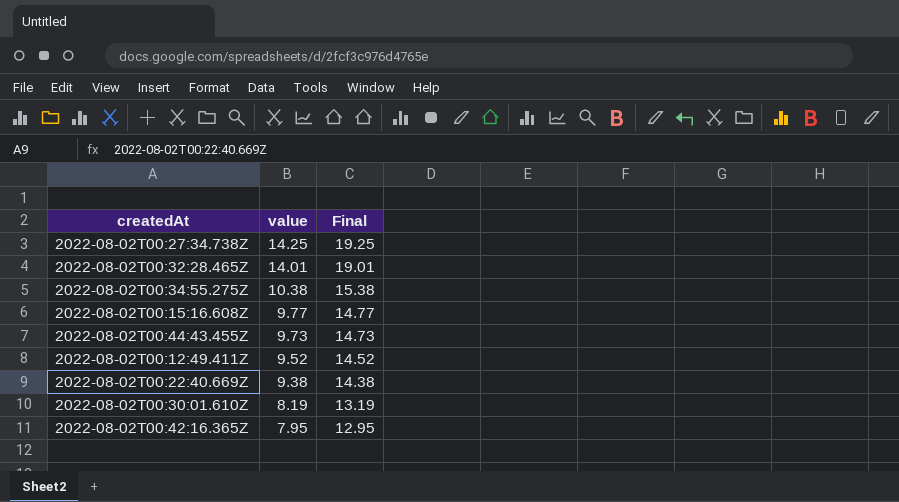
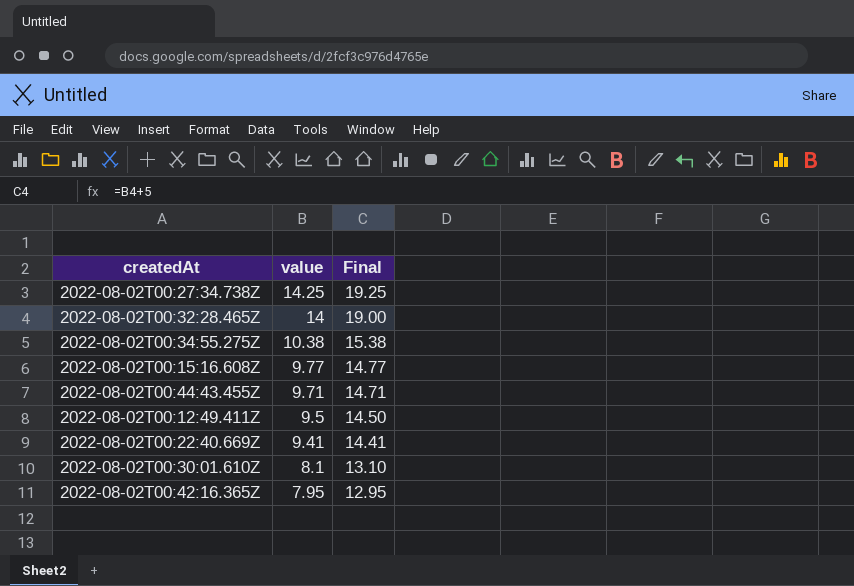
2022-08-02T00:32:28.465Z | value: 14.01 -> 14
2022-08-02T00:32:28.465Z | Final: 19.01 -> 19.00
2022-08-02T00:44:43.455Z | value: 9.73 -> 9.71
2022-08-02T00:44:43.455Z | Final: 14.73 -> 14.71
2022-08-02T00:12:49.411Z | value: 9.52 -> 9.5
2022-08-02T00:12:49.411Z | Final: 14.52 -> 14.50
2022-08-02T00:22:40.669Z | value: 9.38 -> 9.41
2022-08-02T00:22:40.669Z | Final: 14.38 -> 14.41
2022-08-02T00:30:01.610Z | value: 8.19 -> 8.1
2022-08-02T00:30:01.610Z | Final: 13.19 -> 13.10

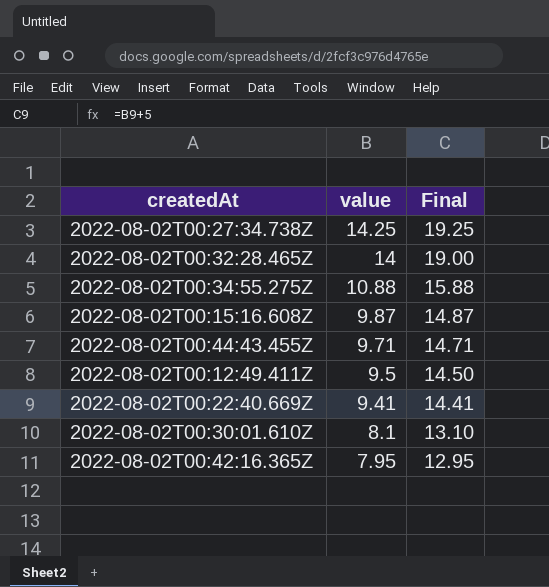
2022-08-02T00:34:55.275Z | value: 10.38 -> 10.88
2022-08-02T00:34:55.275Z | Final: 15.38 -> 15.88
2022-08-02T00:15:16.608Z | value: 9.77 -> 9.87
2022-08-02T00:15:16.608Z | Final: 14.77 -> 14.87

